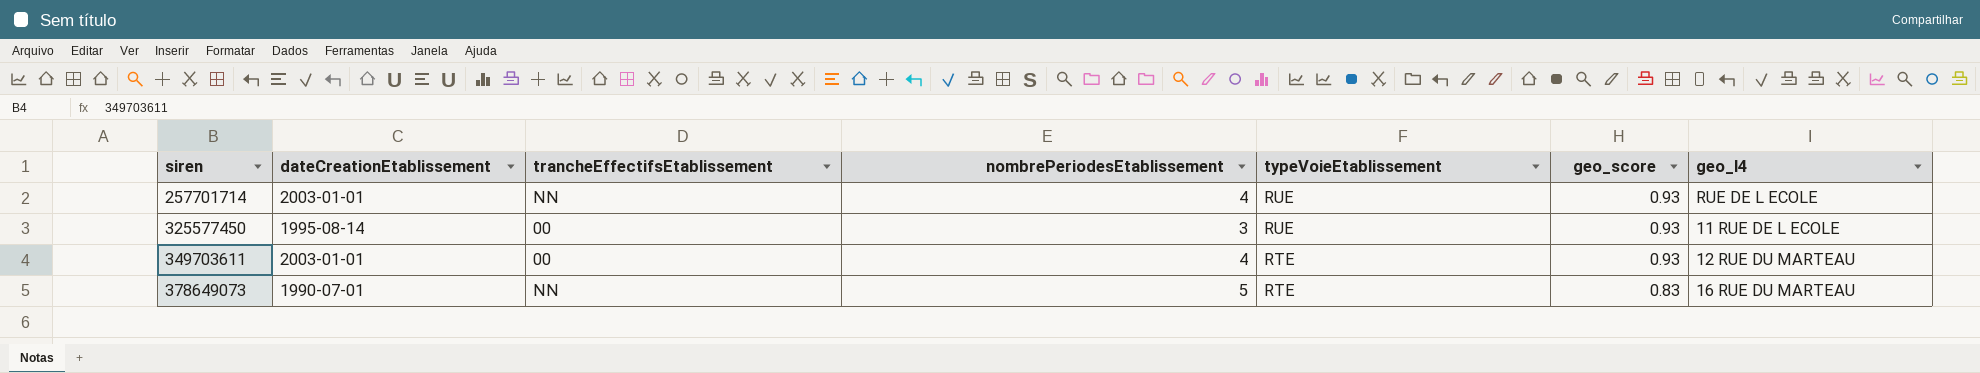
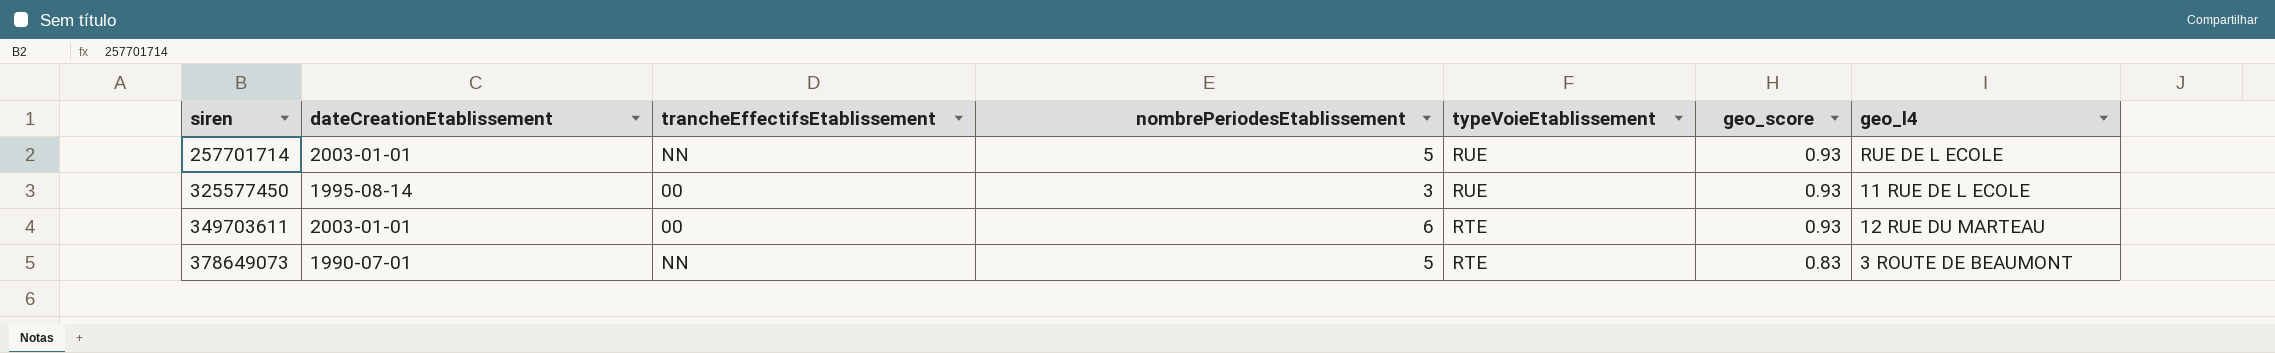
257701714 | nombrePeriodesEtablissement: 4 -> 5
349703611 | nombrePeriodesEtablissement: 4 -> 6
378649073 | geo_l4: 16 RUE DU MARTEAU -> 3 ROUTE DE BEAUMONT

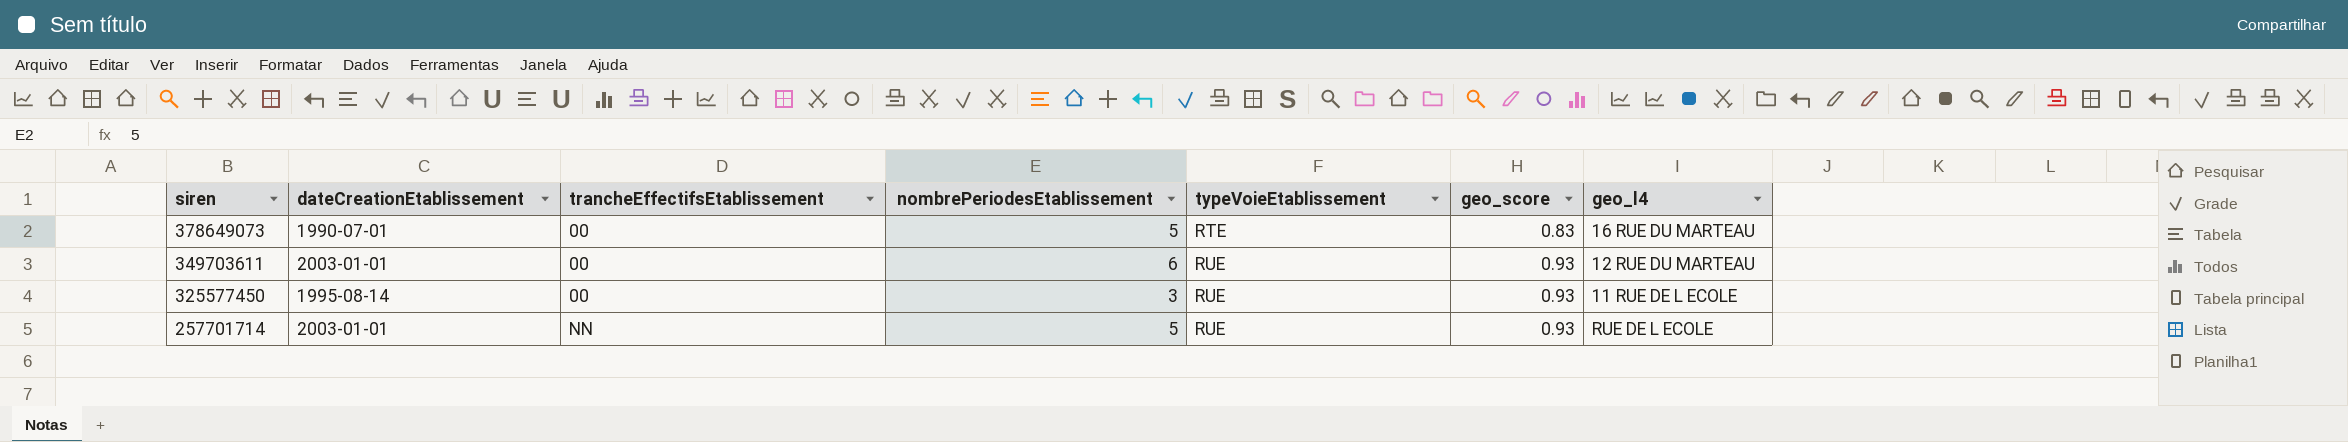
row order: siren ascending -> siren descending
378649073 | trancheEffectifsEtablissement: NN -> 00
378649073 | geo_l4: 3 ROUTE DE BEAUMONT -> 16 RUE DU MARTEAU
349703611 | typeVoieEtablissement: RTE -> RUE

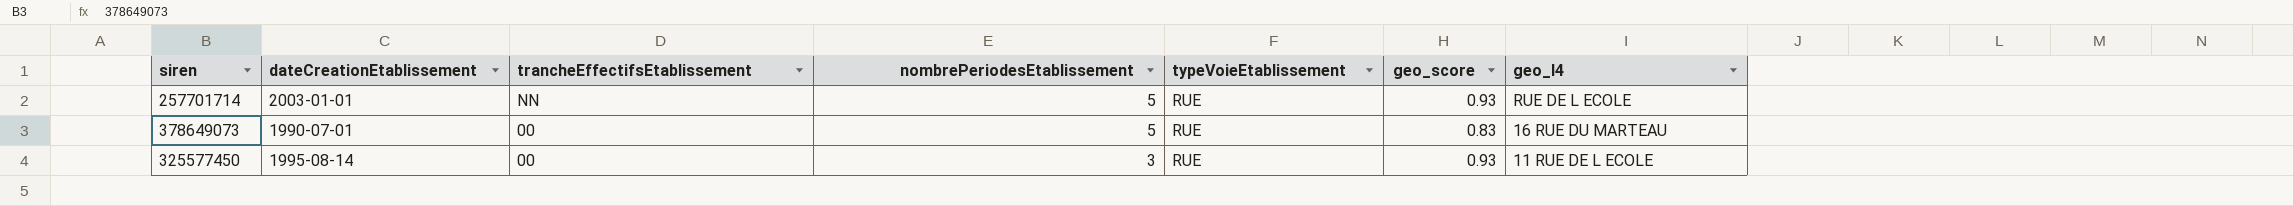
row order: siren descending -> trancheEffectifsEtablissement descending
row 349703611: 2003-01-01 | 00 | 6 | RUE | 0.93 | 12 RUE DU MARTEAU -> none
378649073 | typeVoieEtablissement: RTE -> RUE

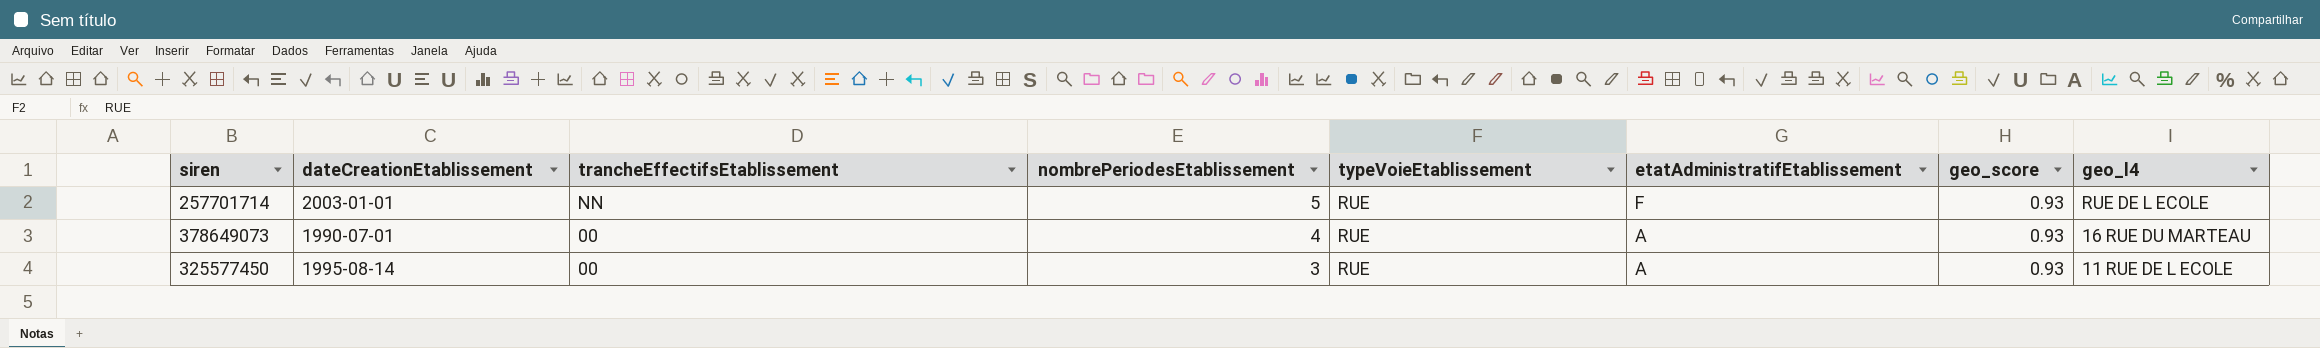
column etatAdministratifEtablissement | position: none -> 6
378649073 | nombrePeriodesEtablissement: 5 -> 4
378649073 | geo_score: 0.83 -> 0.93

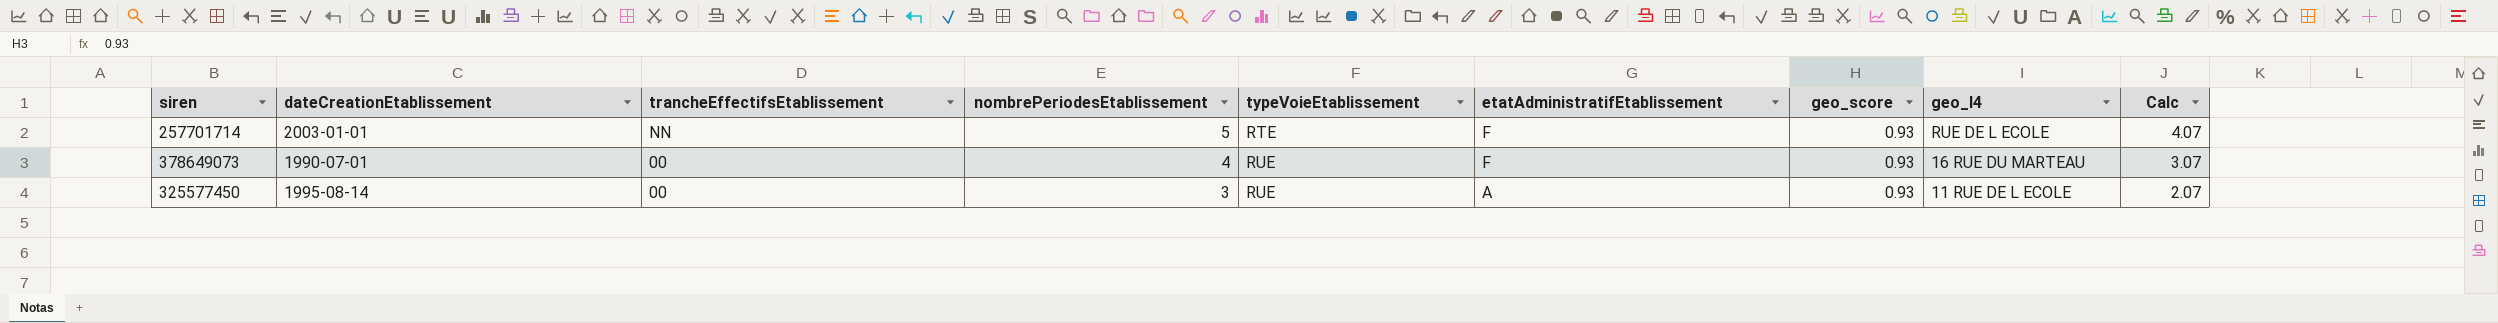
column Calc | formula: none -> [nombrePeriodesEtablissement] - [geo_score]
257701714 | typeVoieEtablissement: RUE -> RTE
378649073 | etatAdministratifEtablissement: A -> F

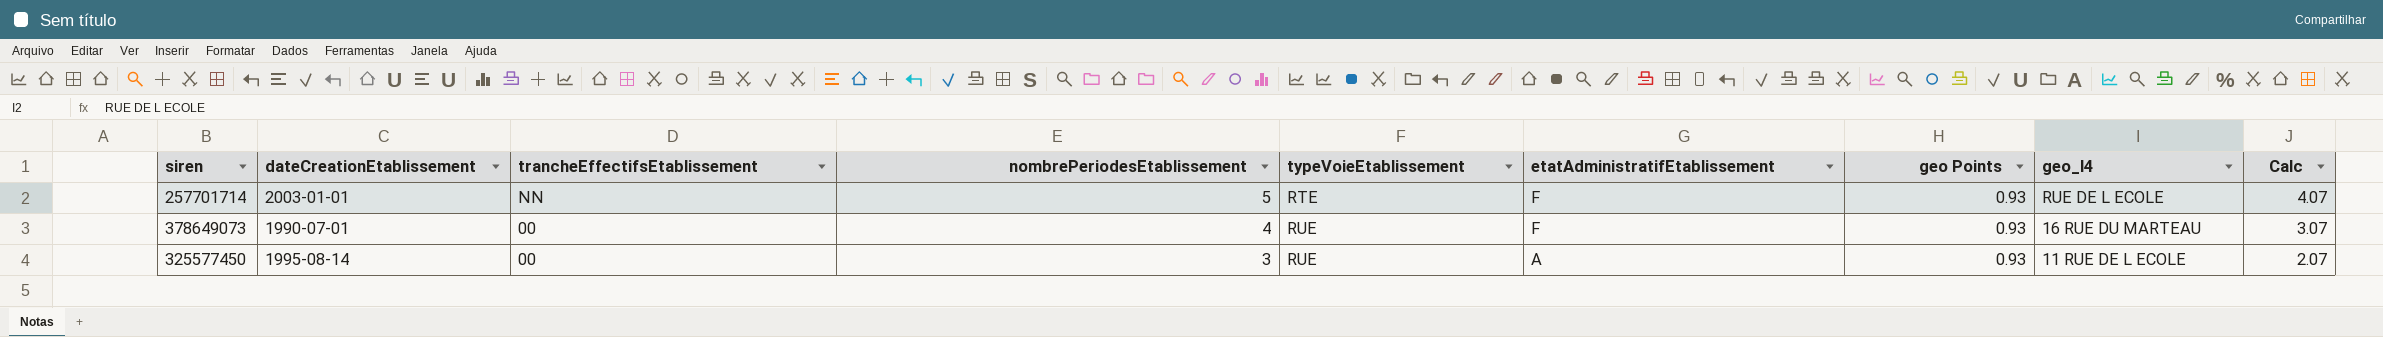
column name: geo_score -> geo Points

